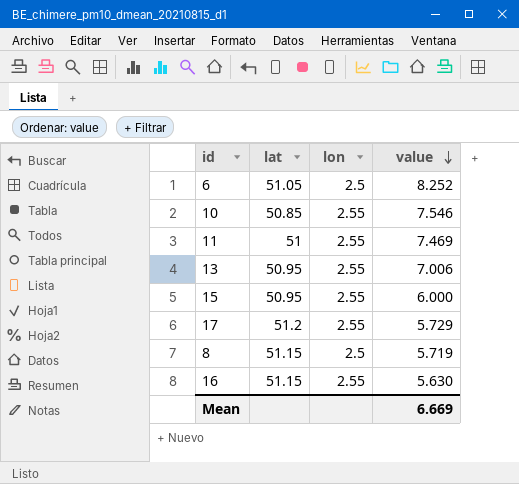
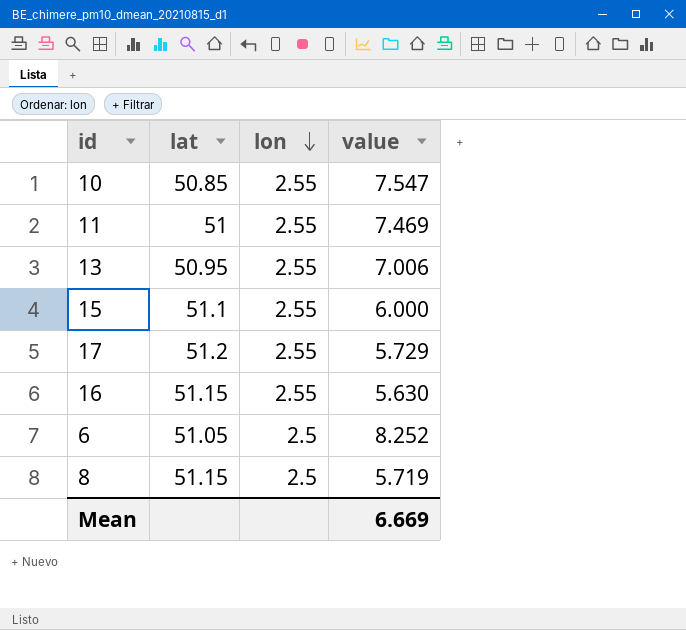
row order: value descending -> lon descending
10 | value: 7.546 -> 7.547
15 | lat: 50.95 -> 51.1

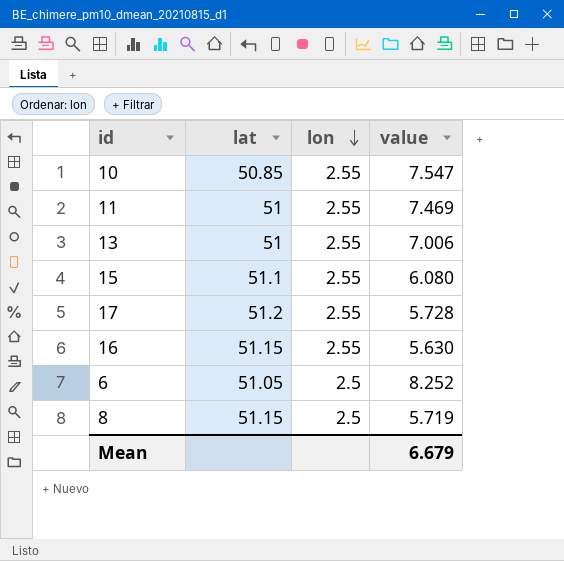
13 | lat: 50.95 -> 51
15 | value: 6.000 -> 6.080
17 | value: 5.729 -> 5.728
Mean | value: 6.669 -> 6.679

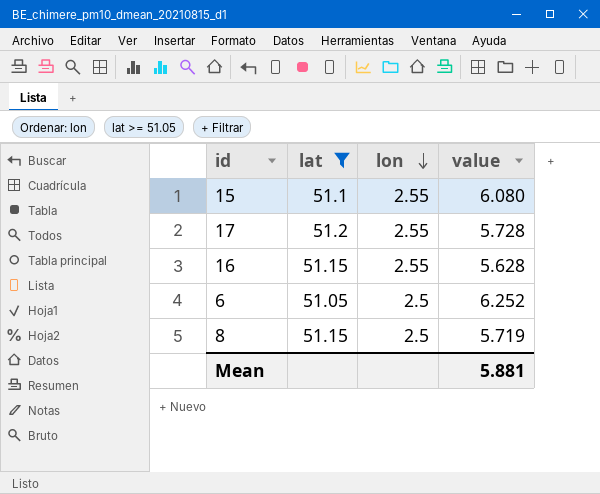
filter: none -> lat >= 51.05
16 | value: 5.630 -> 5.628
6 | value: 8.252 -> 6.252
Mean | value: 6.679 -> 5.881

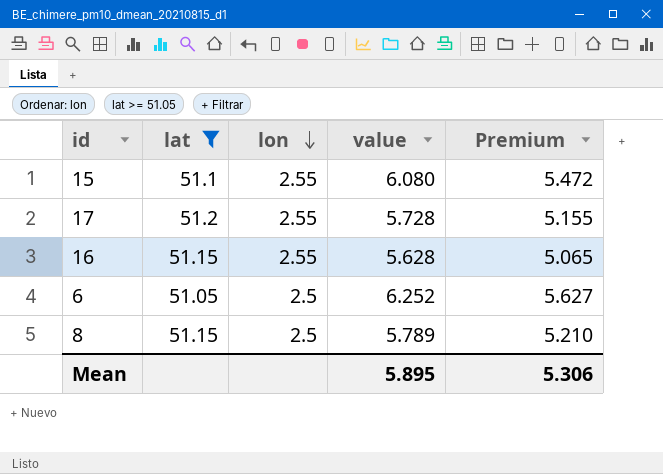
column Premium | formula: none -> [value] * 0.9
8 | value: 5.719 -> 5.789
Mean | value: 5.881 -> 5.895

